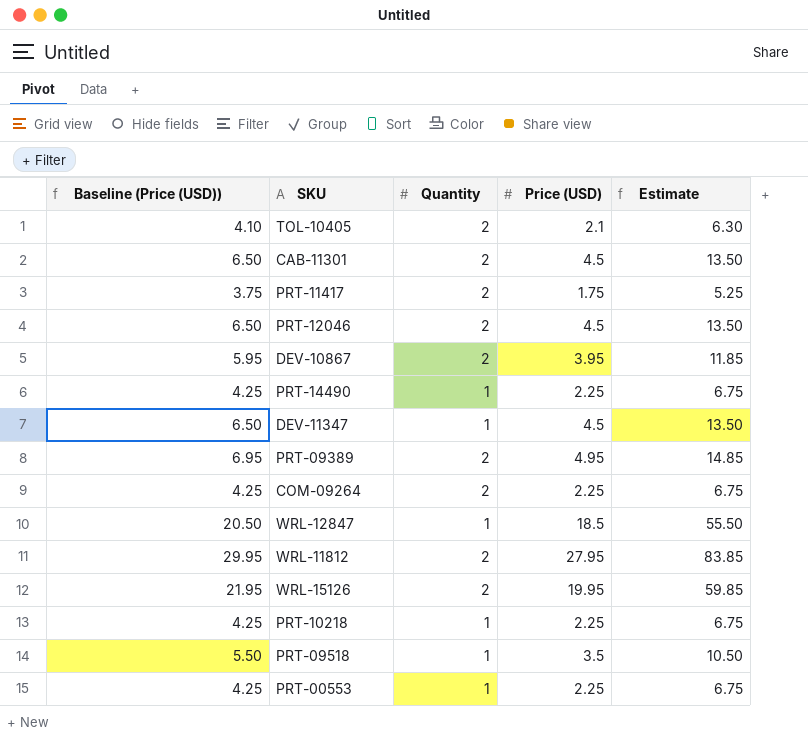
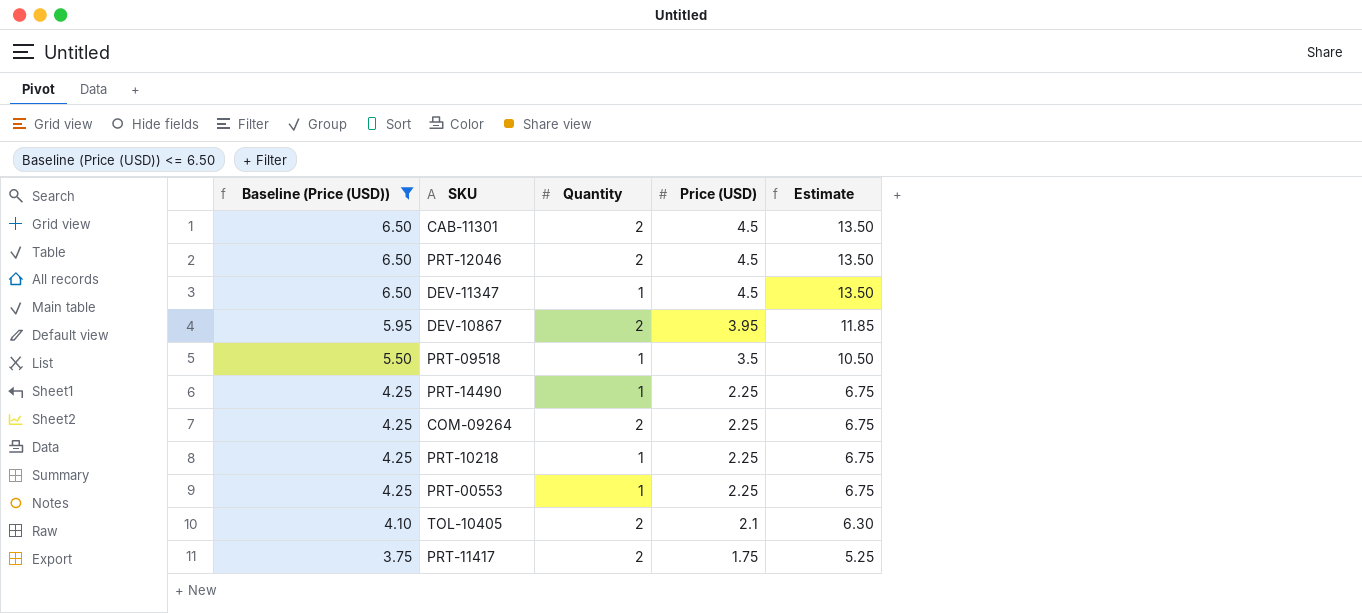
filter: none -> Baseline (Price (USD)) <= 6.50
row order: none -> Baseline (Price (USD)) descending

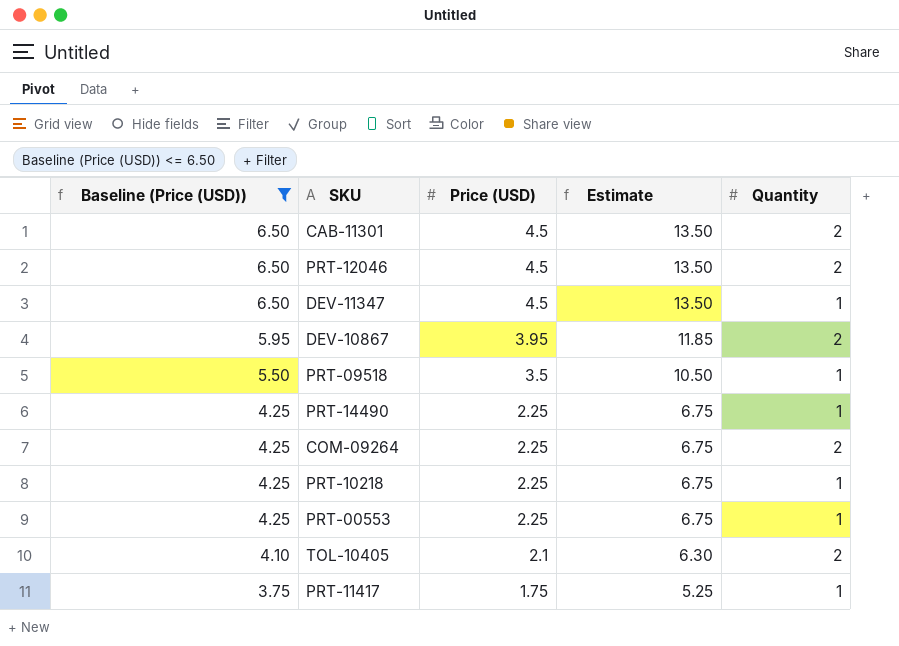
column Quantity | position: 3 -> 5
PRT-11417 | Quantity: 2 -> 1

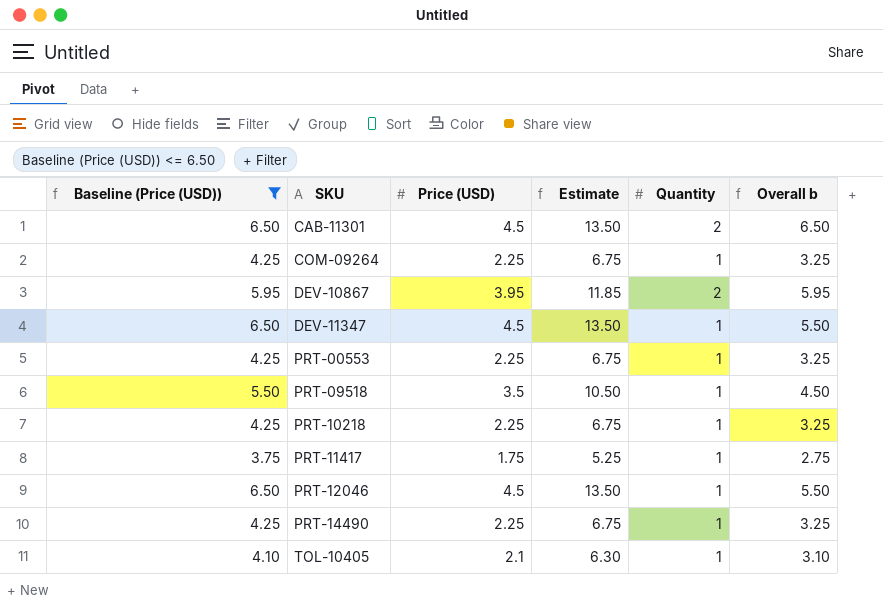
row order: Baseline (Price (USD)) descending -> SKU ascending
column Overall b | formula: none -> [Price (USD)] + [Quantity]
COM-09264 | Quantity: 2 -> 1
PRT-12046 | Quantity: 2 -> 1
TOL-10405 | Quantity: 2 -> 1

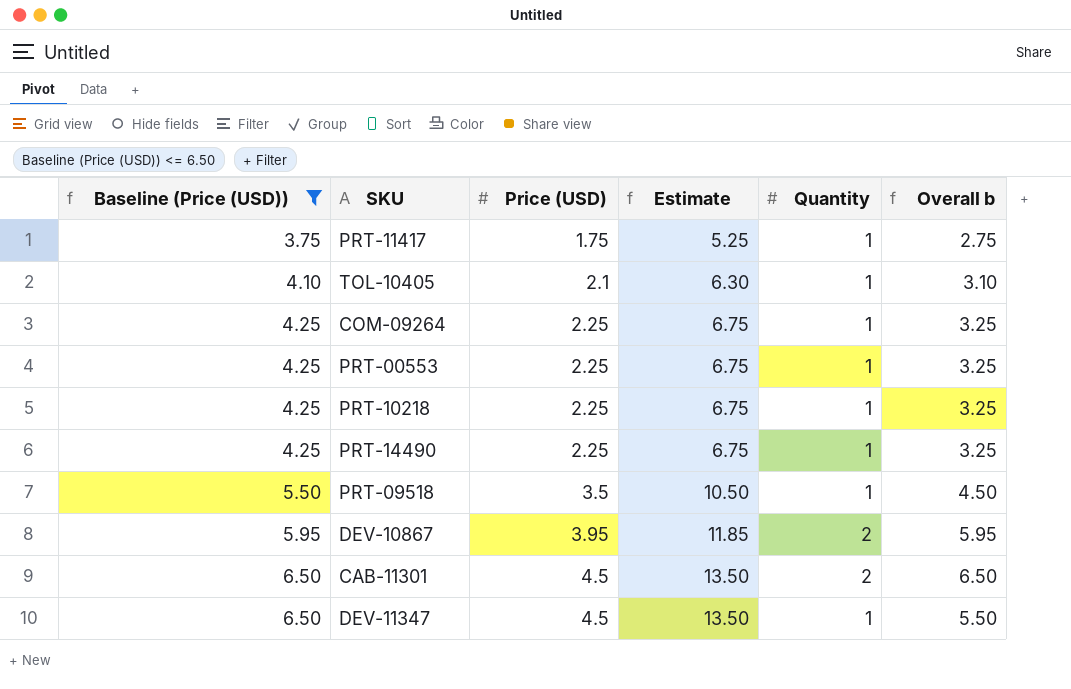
row order: SKU ascending -> Baseline (Price (USD)) ascending
row PRT-12046: 6.50 | 4.5 | 13.50 | 1 | 5.50 -> none

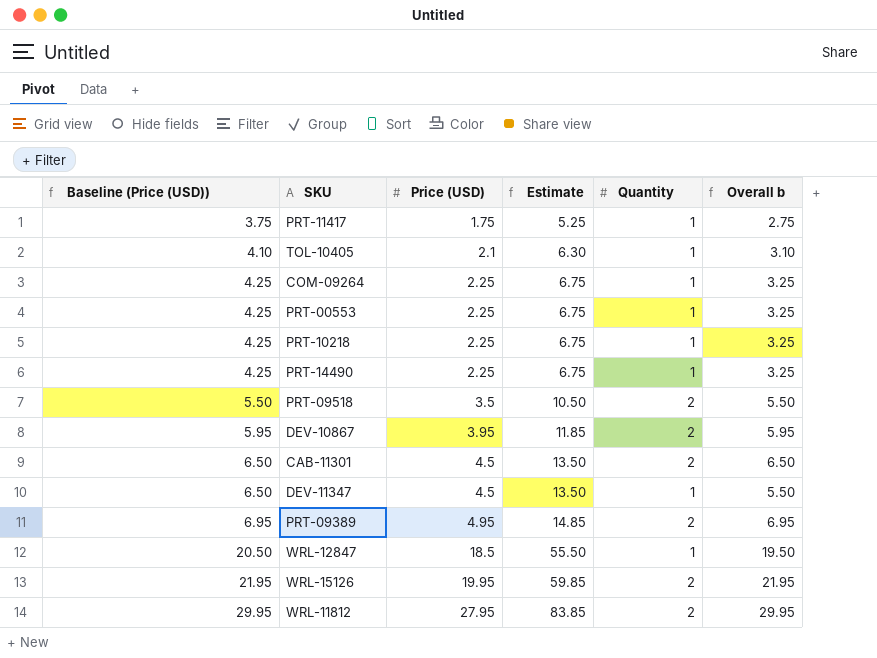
filter: Baseline (Price (USD)) <= 6.50 -> none
PRT-09518 | Quantity: 1 -> 2
PRT-09518 | Overall b: 4.50 -> 5.50

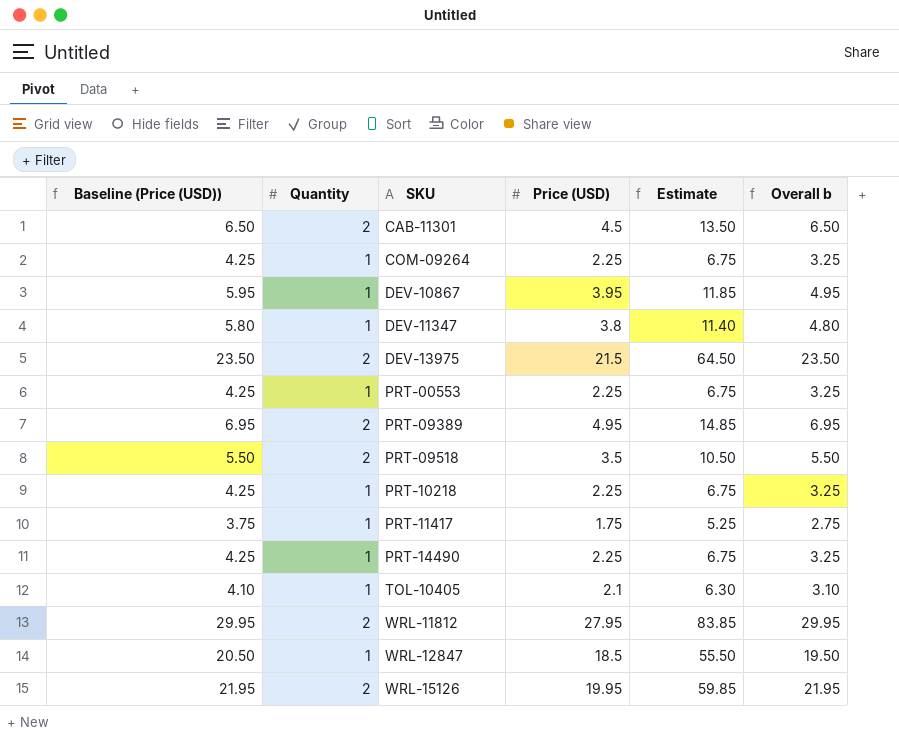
row order: Baseline (Price (USD)) ascending -> SKU ascending
column Quantity | position: 5 -> 2
DEV-10867 | Quantity: 2 -> 1
DEV-10867 | Overall b: 5.95 -> 4.95
DEV-11347 | Baseline (Price (USD)): 6.50 -> 5.80
DEV-11347 | Price (USD): 4.5 -> 3.8
DEV-11347 | Estimate: 13.50 -> 11.40
DEV-11347 | Overall b: 5.50 -> 4.80
row DEV-13975: none -> 23.50 | 2 | 21.5 | 64.50 | 23.50

